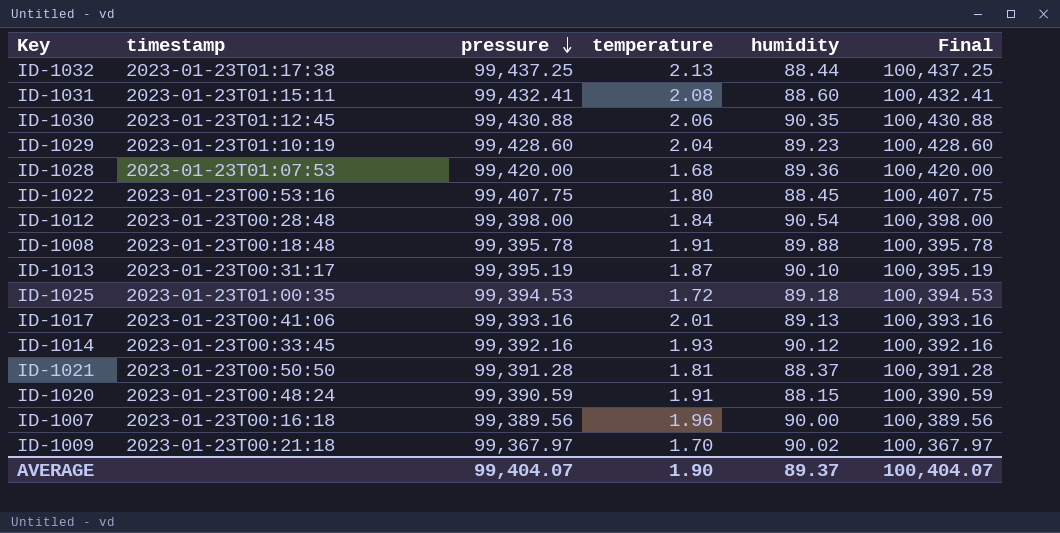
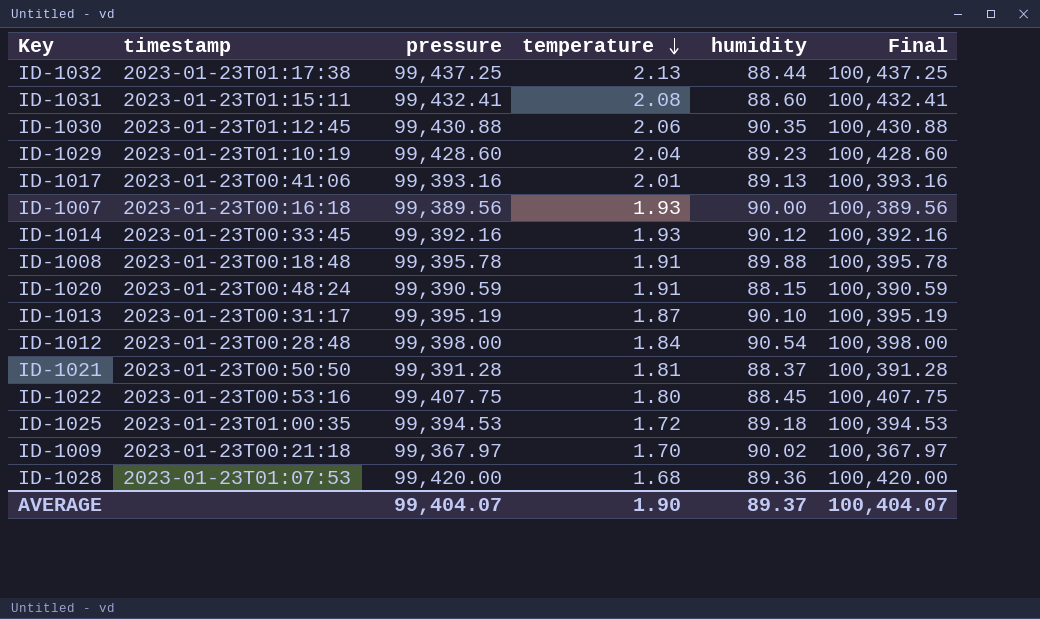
row order: pressure descending -> temperature descending
ID-1007 | temperature: 1.96 -> 1.93

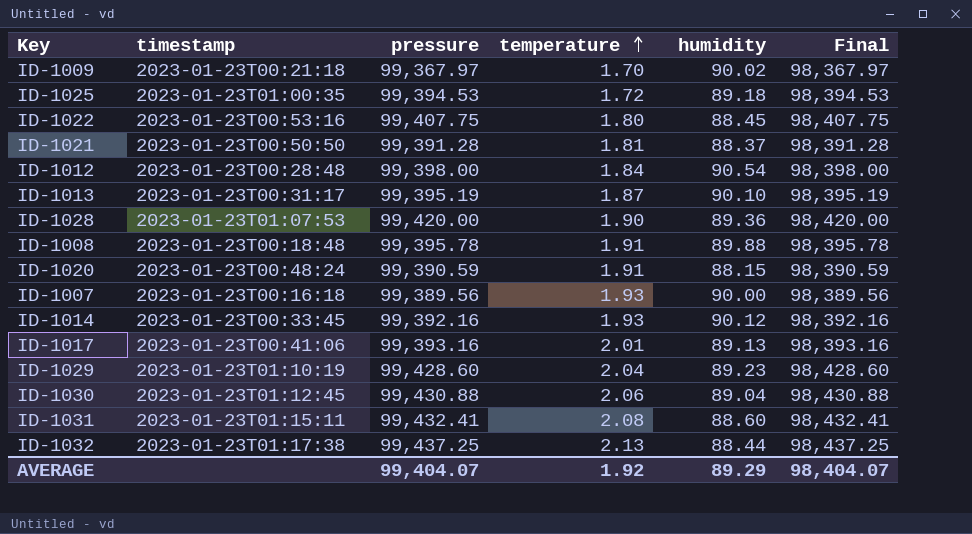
row order: temperature descending -> temperature ascending
column Final | formula: [pressure] + 1000 -> [pressure] - 1000
ID-1028 | temperature: 1.68 -> 1.90
ID-1030 | humidity: 90.35 -> 89.04
AVERAGE | temperature: 1.90 -> 1.92
AVERAGE | humidity: 89.37 -> 89.29
AVERAGE | Final: 100,404.07 -> 98,404.07

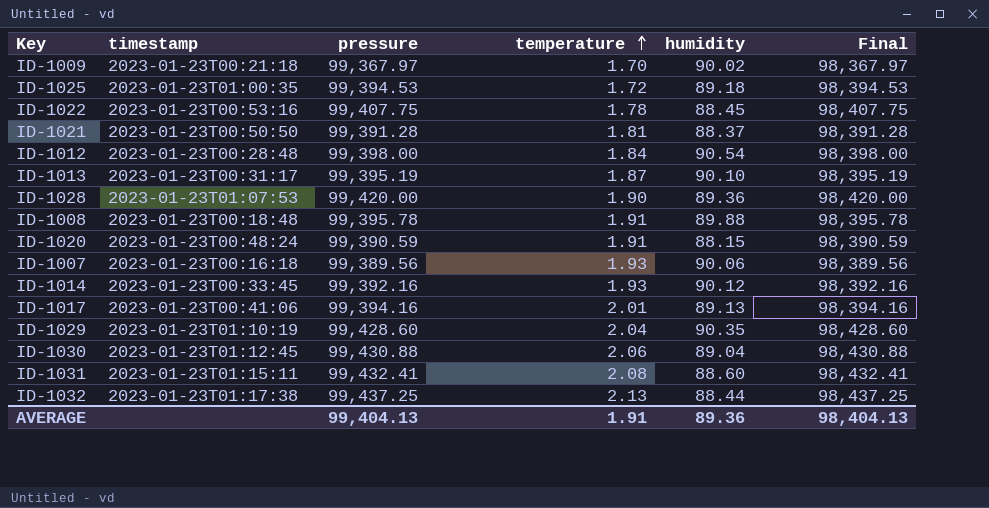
ID-1022 | temperature: 1.80 -> 1.78
ID-1007 | humidity: 90.00 -> 90.06
ID-1017 | pressure: 99,393.16 -> 99,394.16
ID-1017 | Final: 98,393.16 -> 98,394.16
ID-1029 | humidity: 89.23 -> 90.35
AVERAGE | pressure: 99,404.07 -> 99,404.13
AVERAGE | temperature: 1.92 -> 1.91
AVERAGE | humidity: 89.29 -> 89.36
AVERAGE | Final: 98,404.07 -> 98,404.13

